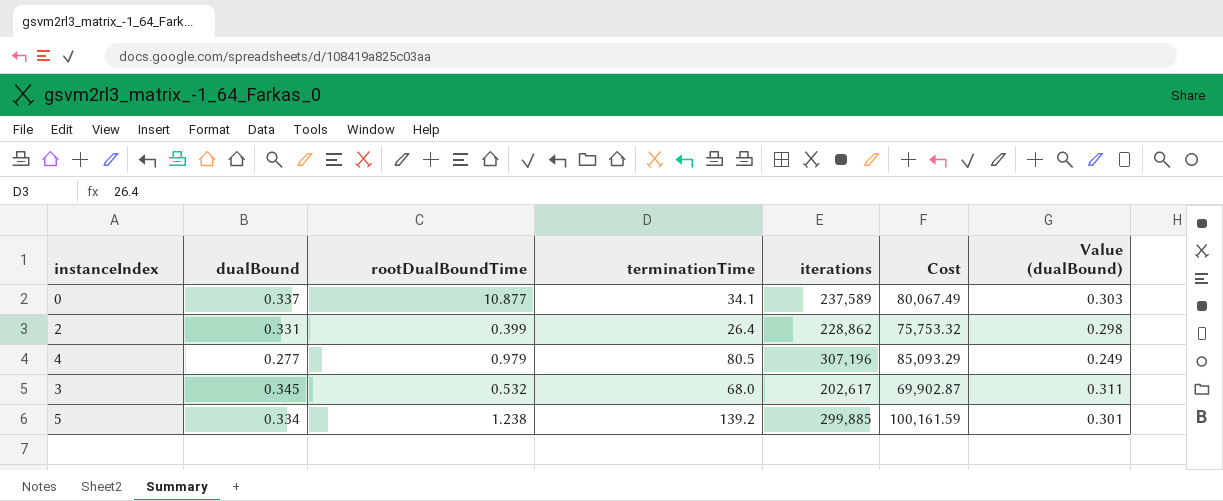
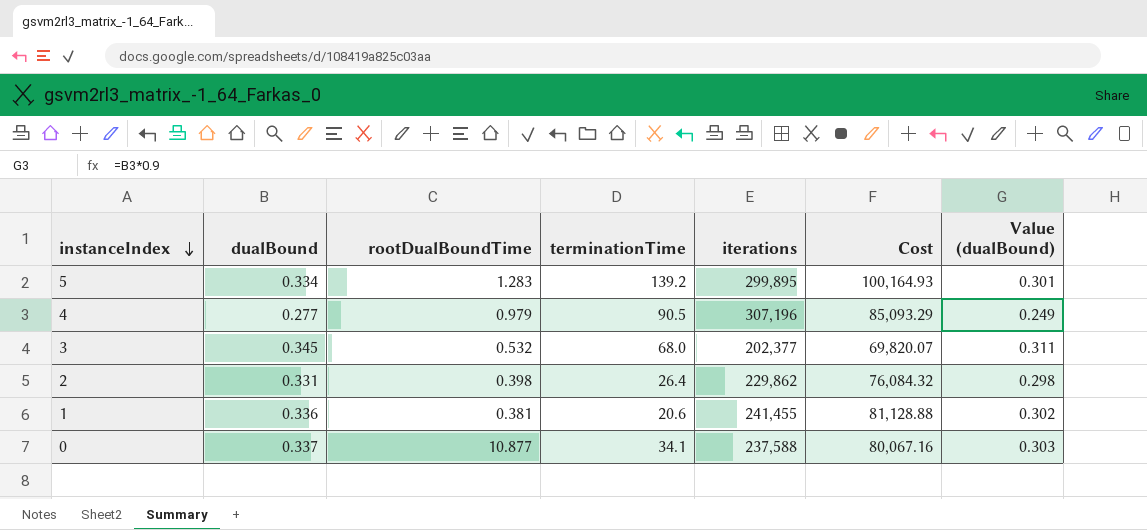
row order: none -> instanceIndex descending
5 | rootDualBoundTime: 1.238 -> 1.283
5 | iterations: 299,885 -> 299,895
5 | Cost: 100,161.59 -> 100,164.93
4 | terminationTime: 80.5 -> 90.5
3 | iterations: 202,617 -> 202,377
3 | Cost: 69,902.87 -> 69,820.07
2 | rootDualBoundTime: 0.399 -> 0.398
2 | iterations: 228,862 -> 229,862
2 | Cost: 75,753.32 -> 76,084.32
row 1: none -> 0.336 | 0.381 | 20.6 | 241,455 | 81,128.88 | 0.302
0 | iterations: 237,589 -> 237,588
0 | Cost: 80,067.49 -> 80,067.16

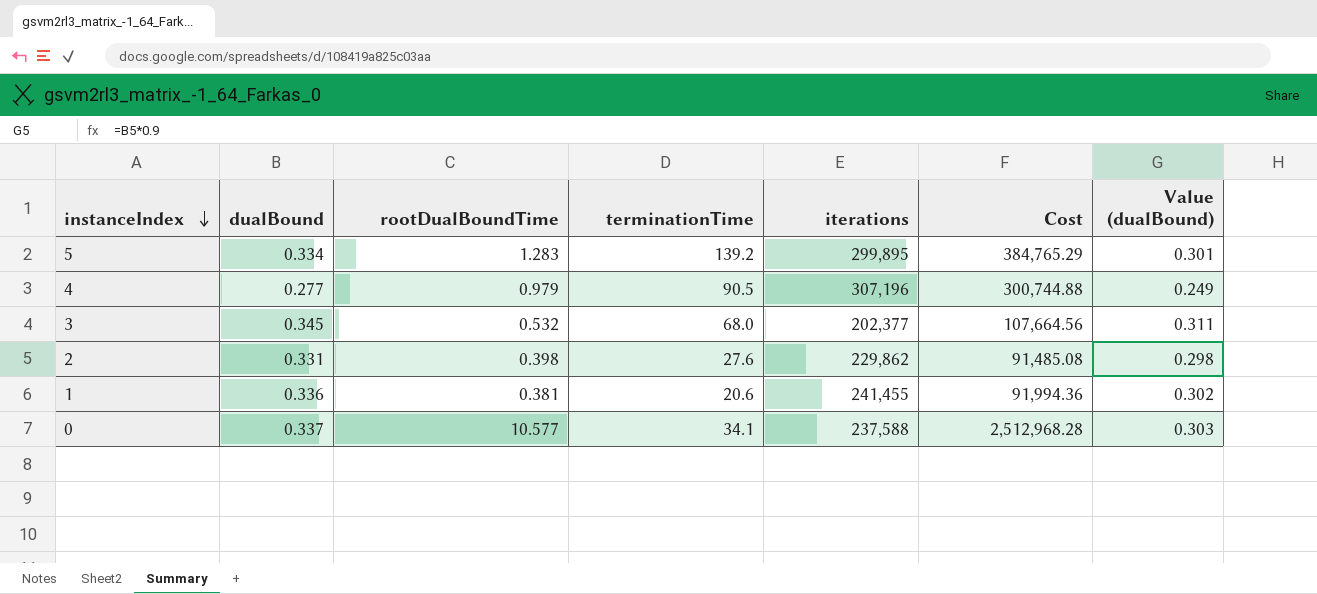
column Cost | formula: [dualBound] * [iterations] -> [rootDualBoundTime] * [iterations]
2 | terminationTime: 26.4 -> 27.6
0 | rootDualBoundTime: 10.877 -> 10.577

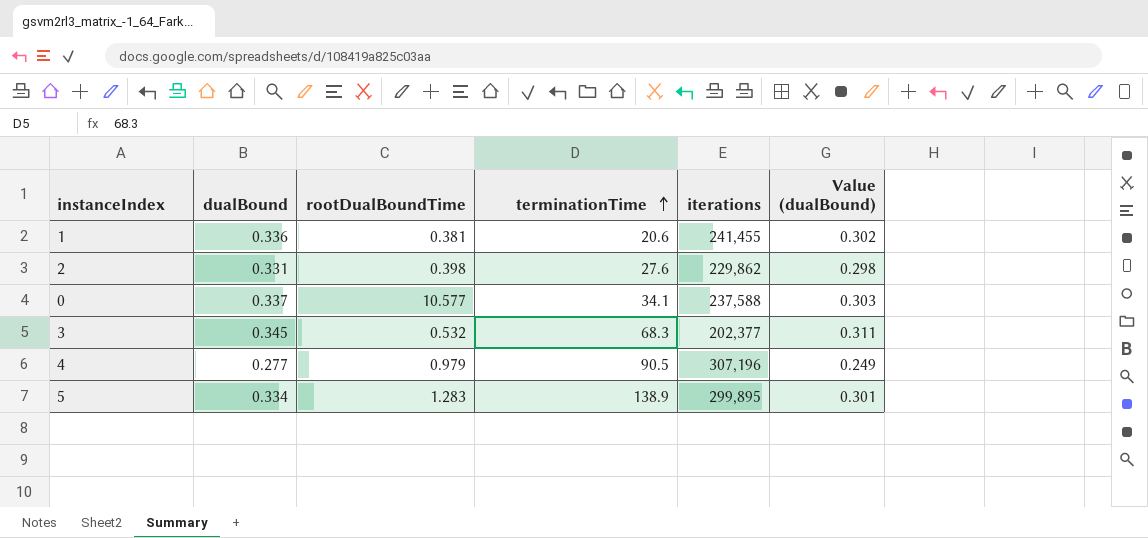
row order: instanceIndex descending -> terminationTime ascending
column Cost | formula: [rootDualBoundTime] * [iterations] -> none
3 | terminationTime: 68.0 -> 68.3
5 | terminationTime: 139.2 -> 138.9

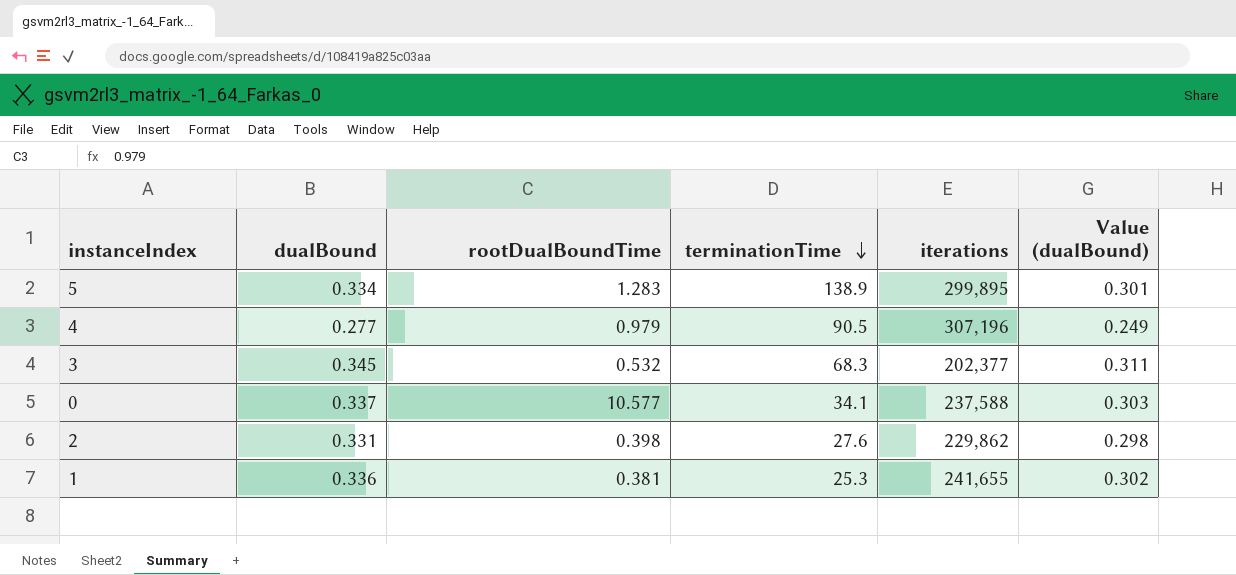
row order: terminationTime ascending -> terminationTime descending
1 | terminationTime: 20.6 -> 25.3
1 | iterations: 241,455 -> 241,655

